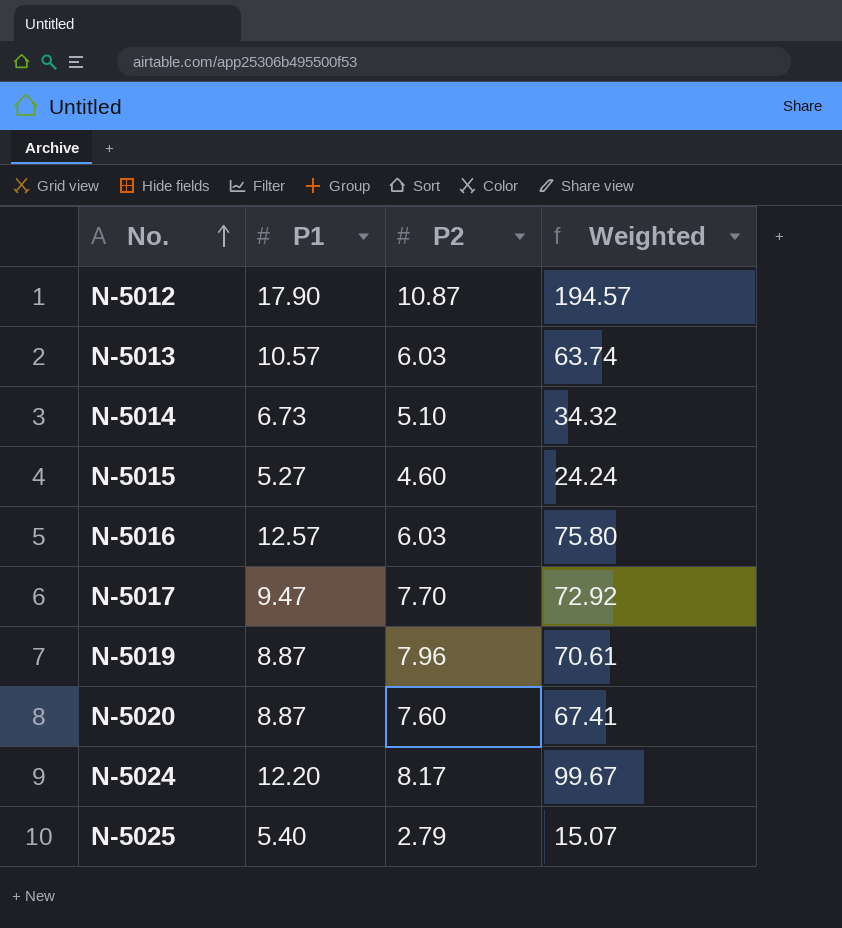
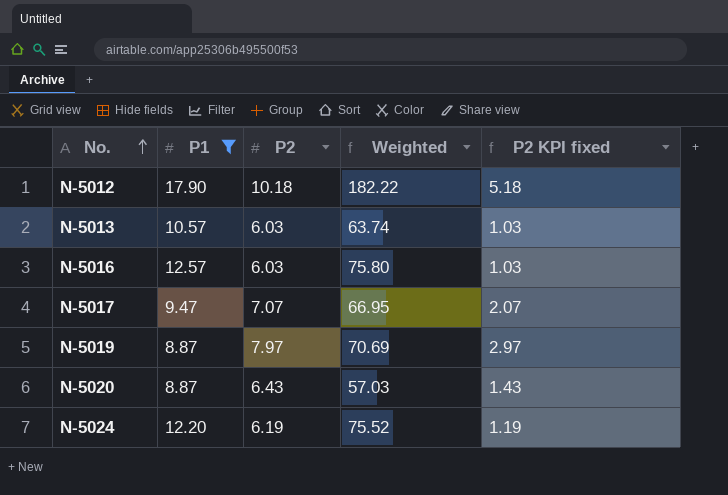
filter: none -> P1 >= 8.87
column P2 KPI fixed | formula: none -> [P2] - 5
N-5012 | P2: 10.87 -> 10.18
N-5012 | Weighted: 194.57 -> 182.22
N-5017 | P2: 7.70 -> 7.07
N-5017 | Weighted: 72.92 -> 66.95
N-5019 | P2: 7.96 -> 7.97
N-5019 | Weighted: 70.61 -> 70.69
N-5020 | P2: 7.60 -> 6.43
N-5020 | Weighted: 67.41 -> 57.03
N-5024 | P2: 8.17 -> 6.19
N-5024 | Weighted: 99.67 -> 75.52

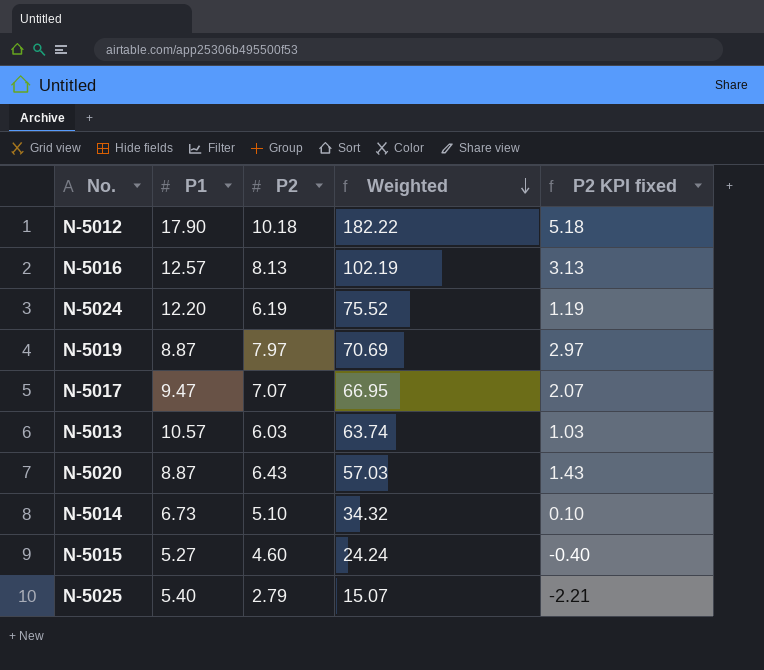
filter: P1 >= 8.87 -> none
row order: No. ascending -> Weighted descending
N-5016 | P2: 6.03 -> 8.13
N-5016 | Weighted: 75.80 -> 102.19
N-5016 | P2 KPI fixed: 1.03 -> 3.13

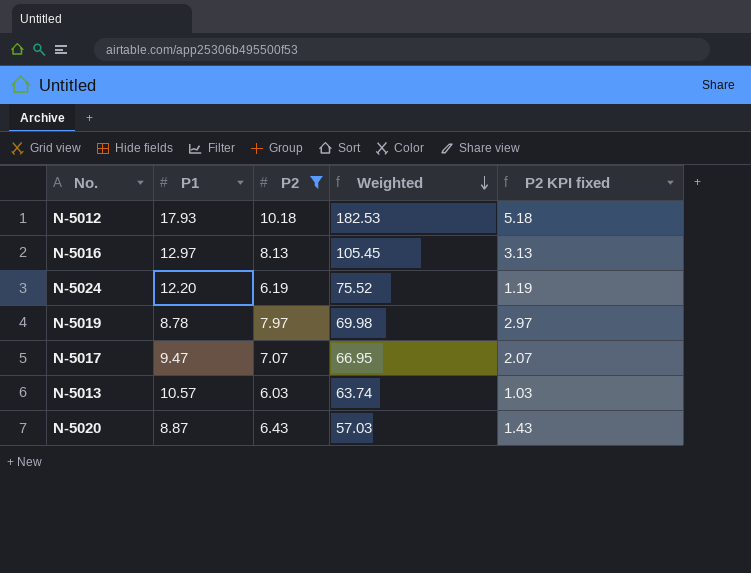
filter: none -> P2 >= 6.03
N-5012 | P1: 17.90 -> 17.93
N-5012 | Weighted: 182.22 -> 182.53
N-5016 | P1: 12.57 -> 12.97
N-5016 | Weighted: 102.19 -> 105.45
N-5019 | P1: 8.87 -> 8.78
N-5019 | Weighted: 70.69 -> 69.98

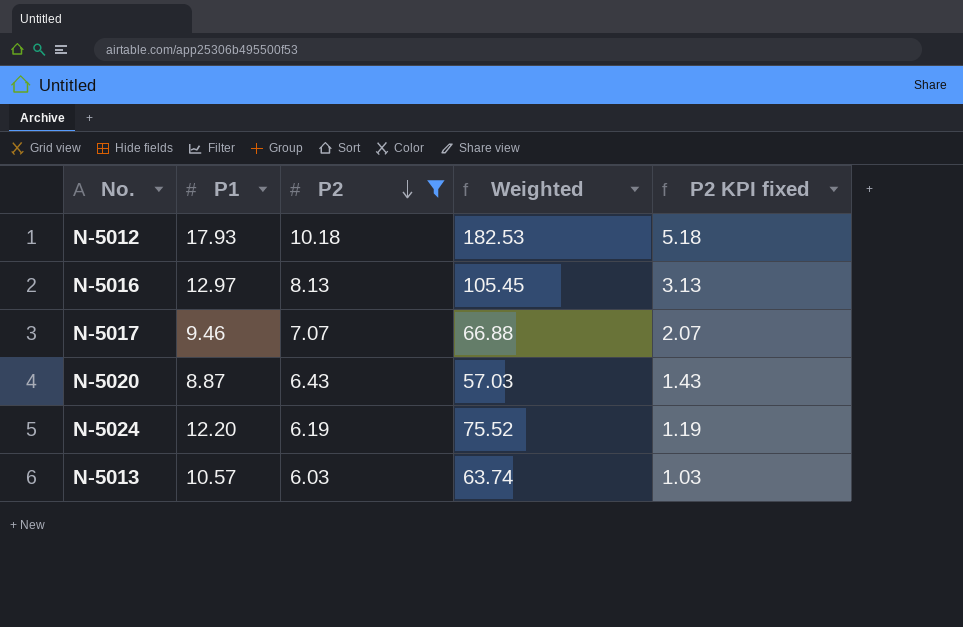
row order: Weighted descending -> P2 descending
row N-5019: 8.78 | 7.97 | 69.98 | 2.97 -> none
N-5017 | P1: 9.47 -> 9.46
N-5017 | Weighted: 66.95 -> 66.88

